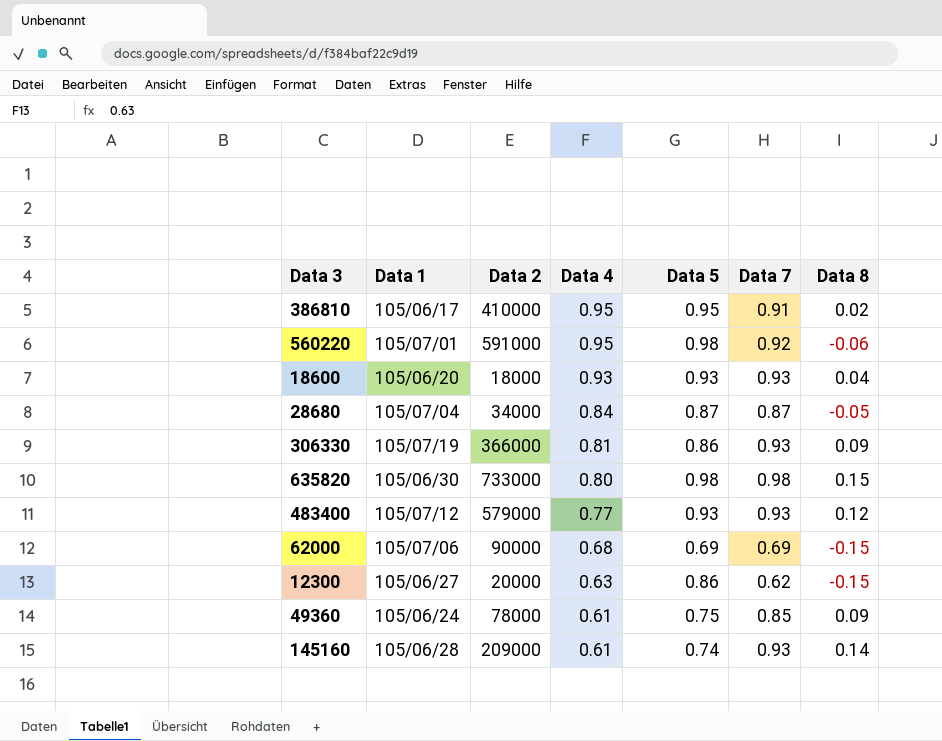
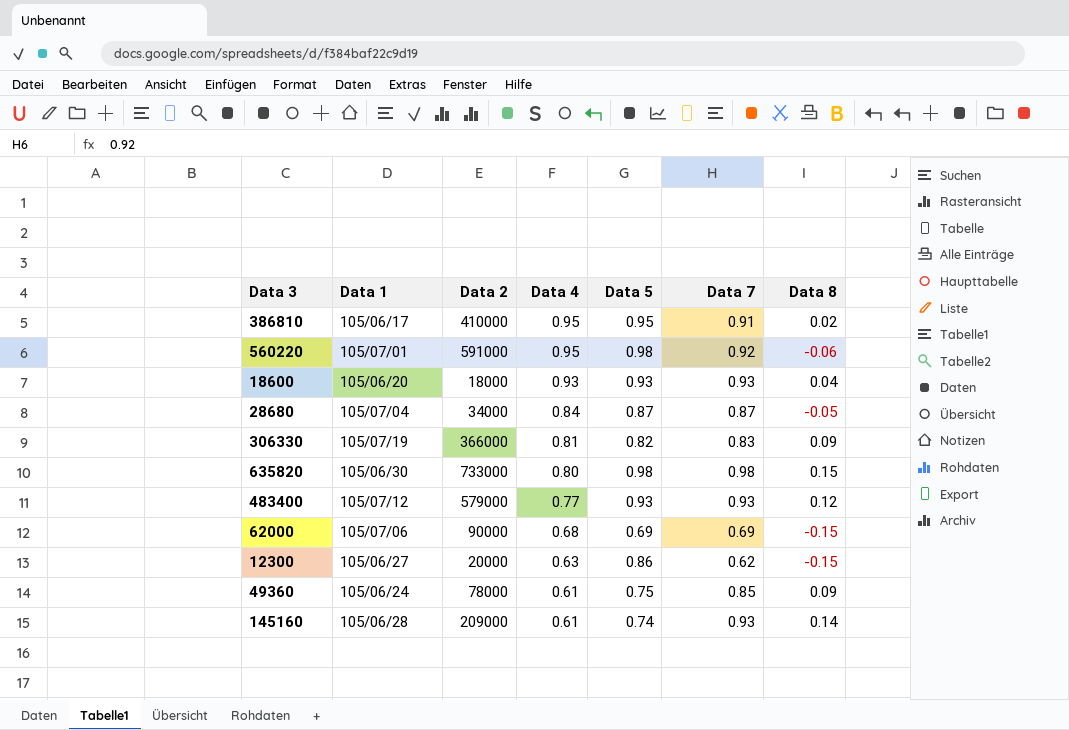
306330 | Data 5: 0.86 -> 0.82
306330 | Data 7: 0.93 -> 0.83

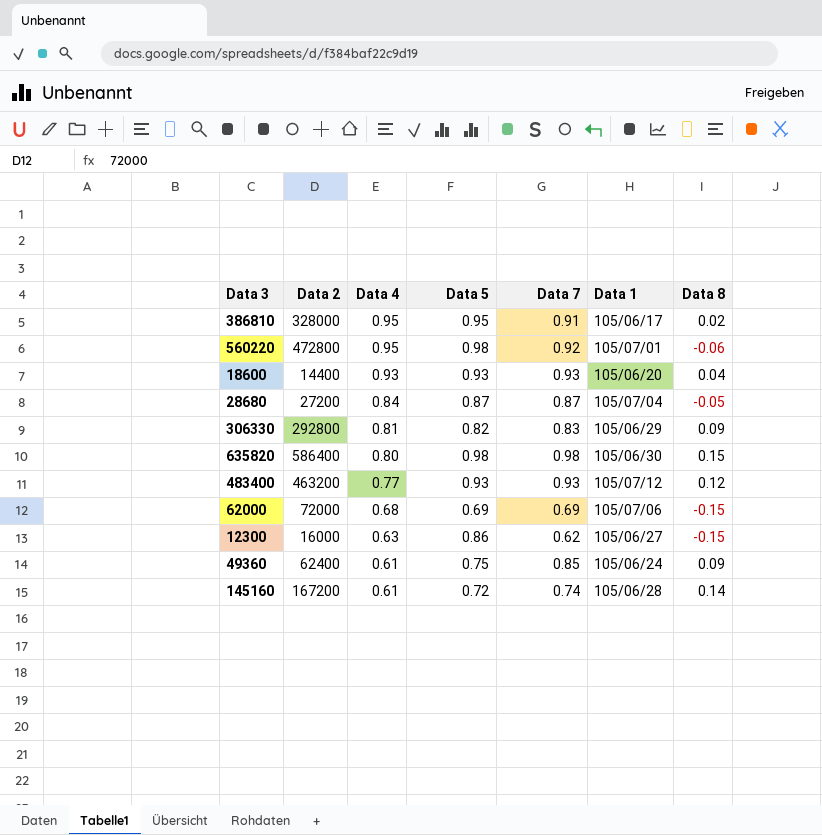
column Data 1 | position: 2 -> 6
386810 | Data 2: 410000 -> 328000
560220 | Data 2: 591000 -> 472800
18600 | Data 2: 18000 -> 14400
28680 | Data 2: 34000 -> 27200
306330 | Data 2: 366000 -> 292800
306330 | Data 1: 105/07/19 -> 105/06/29
635820 | Data 2: 733000 -> 586400
483400 | Data 2: 579000 -> 463200
62000 | Data 2: 90000 -> 72000
12300 | Data 2: 20000 -> 16000
49360 | Data 2: 78000 -> 62400
145160 | Data 2: 209000 -> 167200
145160 | Data 5: 0.74 -> 0.72
145160 | Data 7: 0.93 -> 0.74

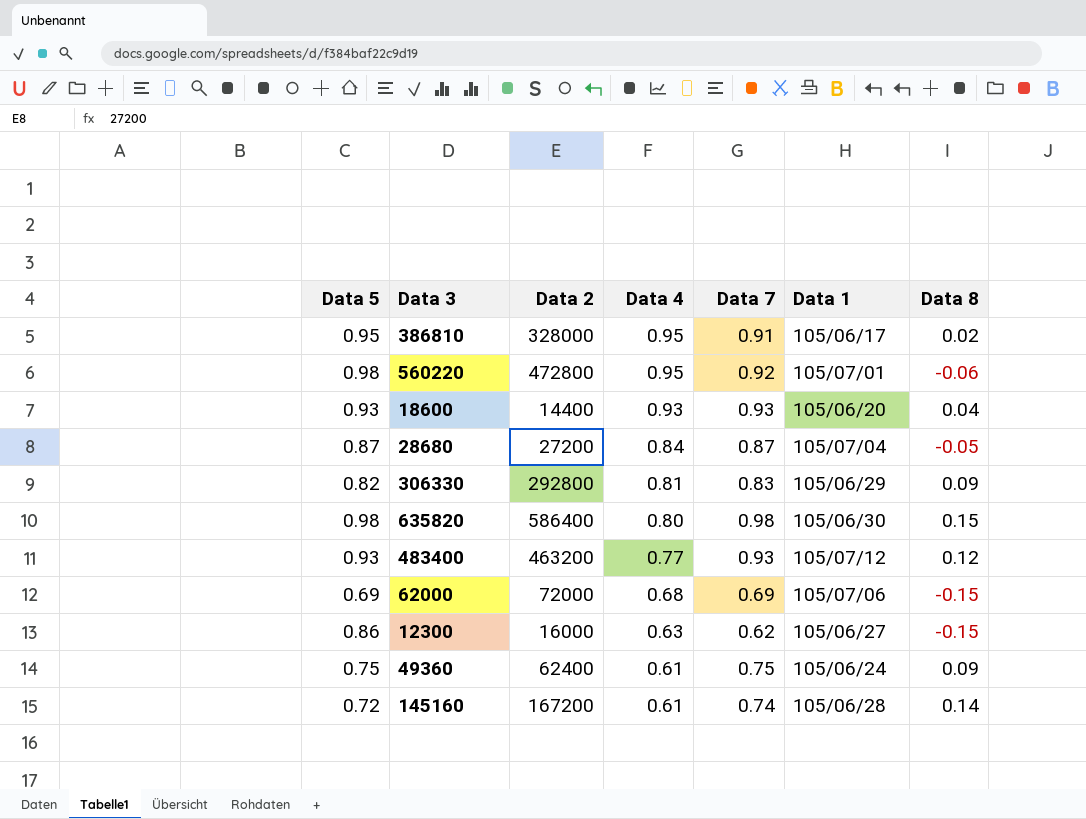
column Data 5 | position: 4 -> 1
49360 | Data 7: 0.85 -> 0.75

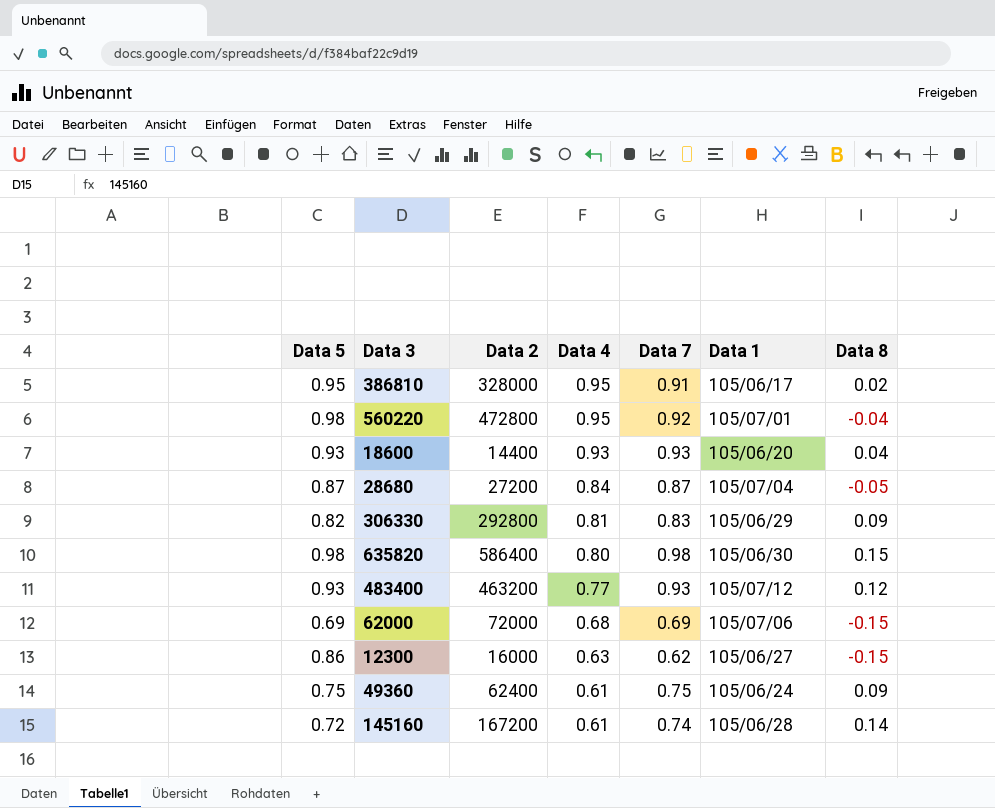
560220 | Data 8: -0.06 -> -0.04

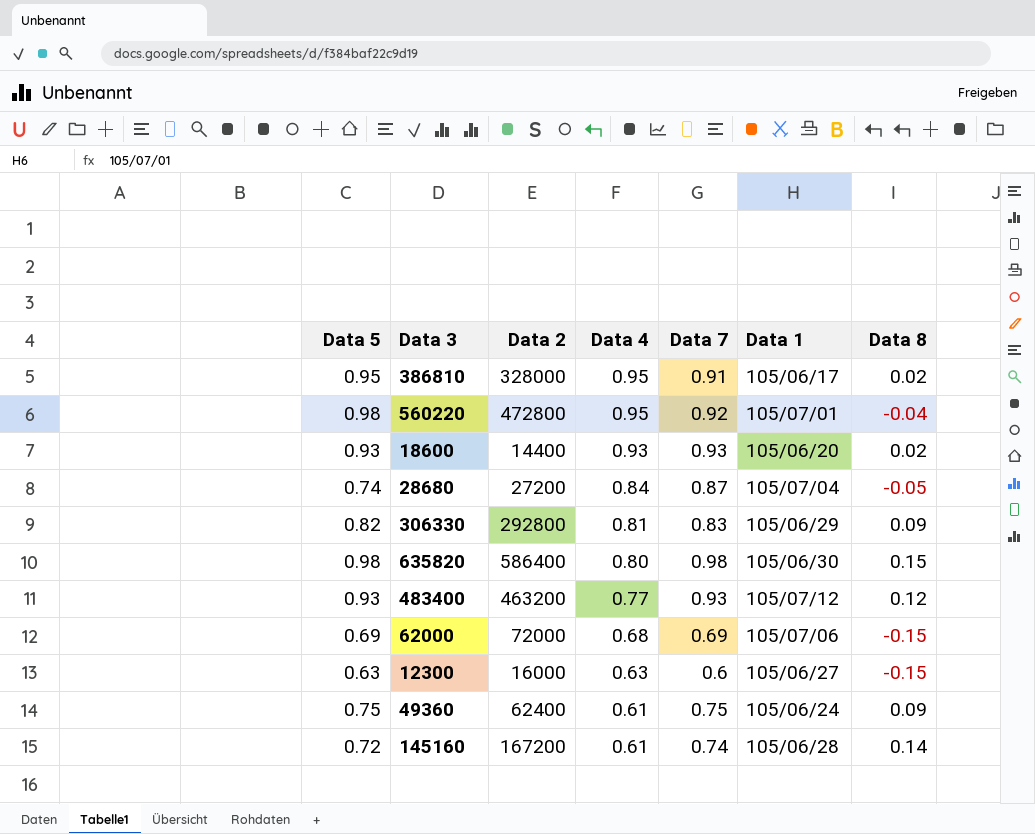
18600 | Data 8: 0.04 -> 0.02
28680 | Data 5: 0.87 -> 0.74
12300 | Data 5: 0.86 -> 0.63
12300 | Data 7: 0.62 -> 0.6

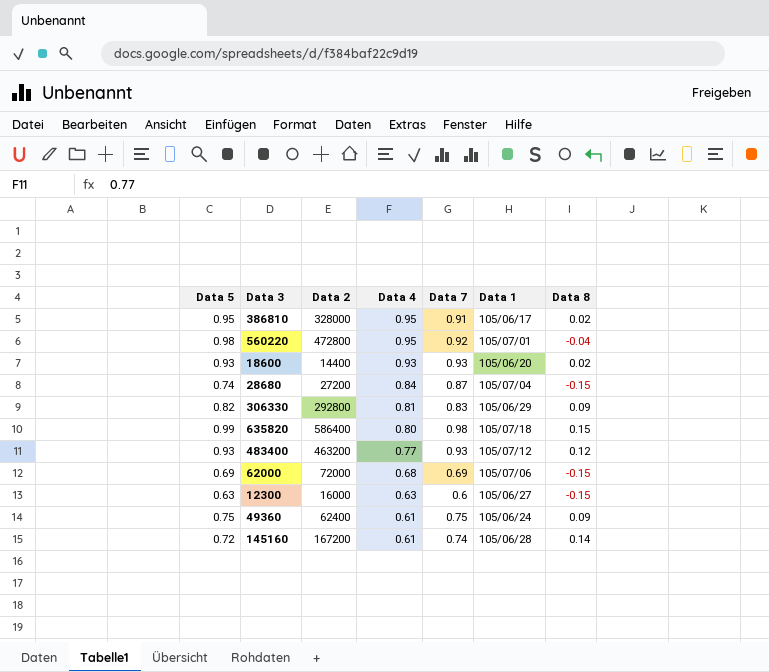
28680 | Data 8: -0.05 -> -0.15
635820 | Data 5: 0.98 -> 0.99
635820 | Data 1: 105/06/30 -> 105/07/18

